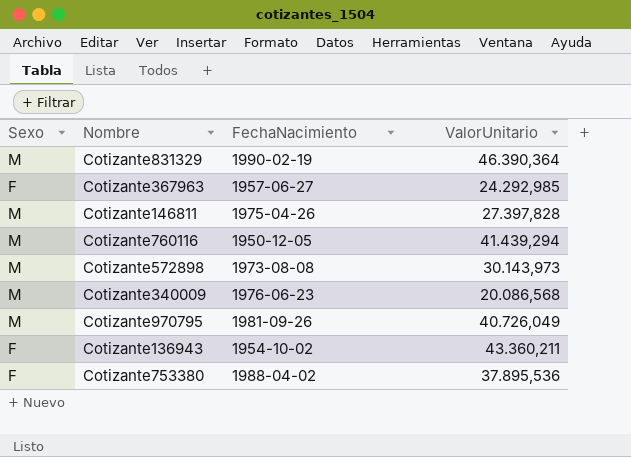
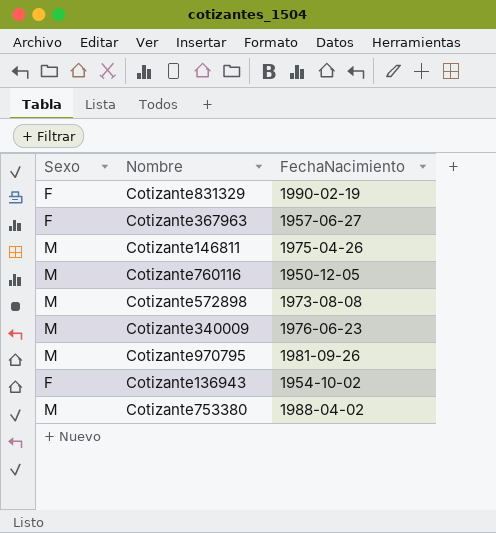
column ValorUnitario | position: 4 -> none
Cotizante831329 | Sexo: M -> F
Cotizante753380 | Sexo: F -> M

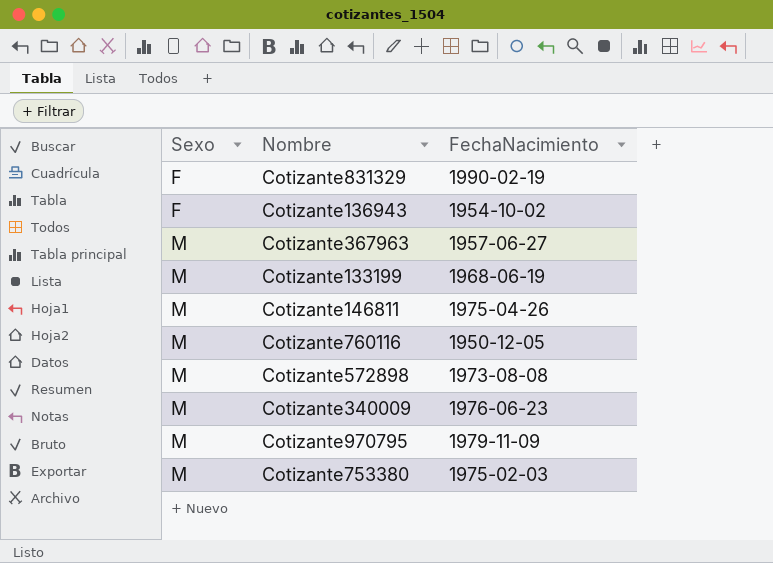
row order: none -> Sexo ascending
Cotizante367963 | Sexo: F -> M
row Cotizante133199: none -> M | 1968-06-19
Cotizante970795 | FechaNacimiento: 1981-09-26 -> 1979-11-09
Cotizante753380 | FechaNacimiento: 1988-04-02 -> 1975-02-03

